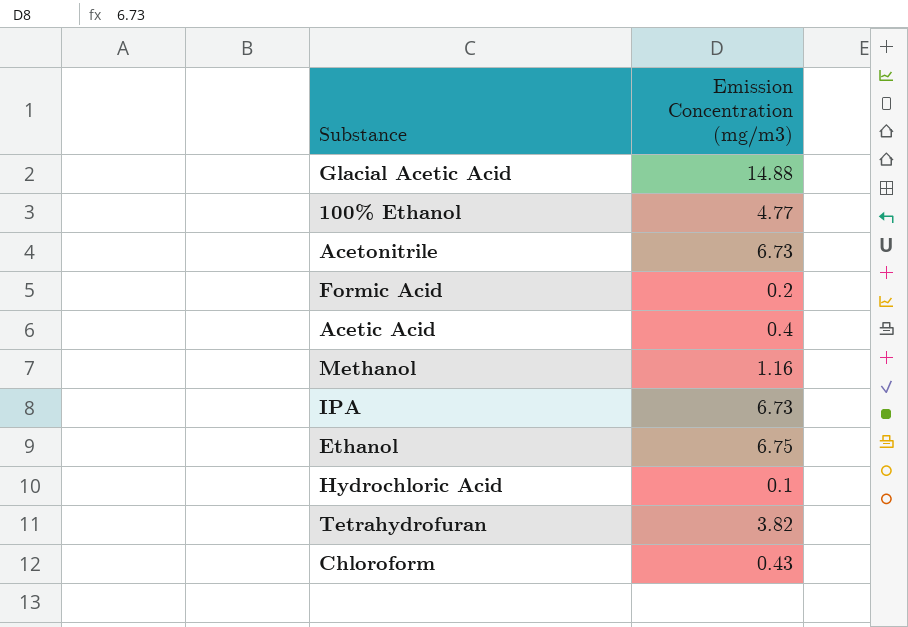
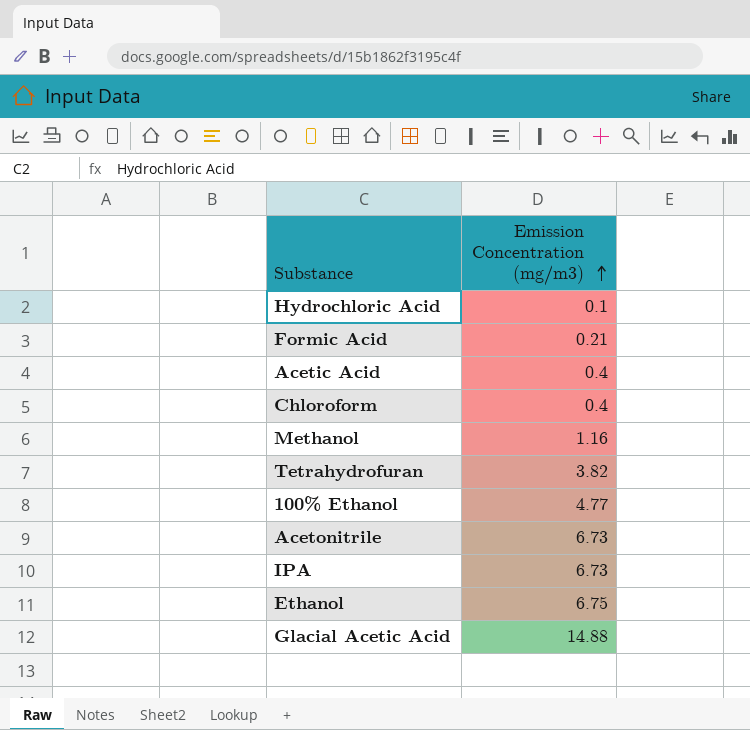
row order: none -> Emission Concentration (mg/m3) ascending
Formic Acid | Emission Concentration (mg/m3): 0.2 -> 0.21
Chloroform | Emission Concentration (mg/m3): 0.43 -> 0.4

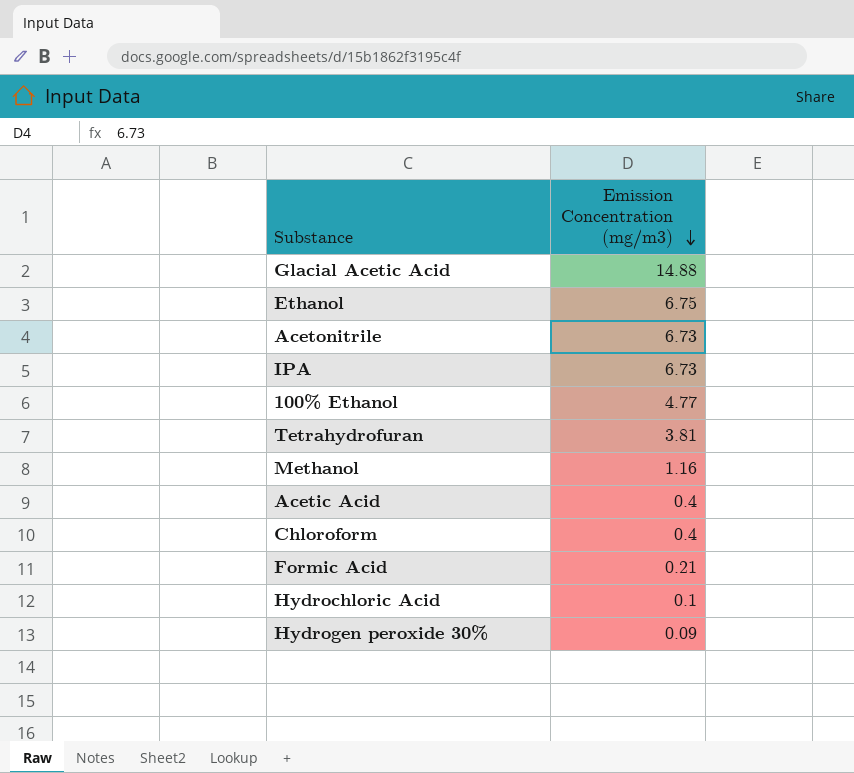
row order: Emission Concentration (mg/m3) ascending -> Emission Concentration (mg/m3) descending
Tetrahydrofuran | Emission Concentration (mg/m3): 3.82 -> 3.81
row Hydrogen peroxide 30%: none -> 0.09

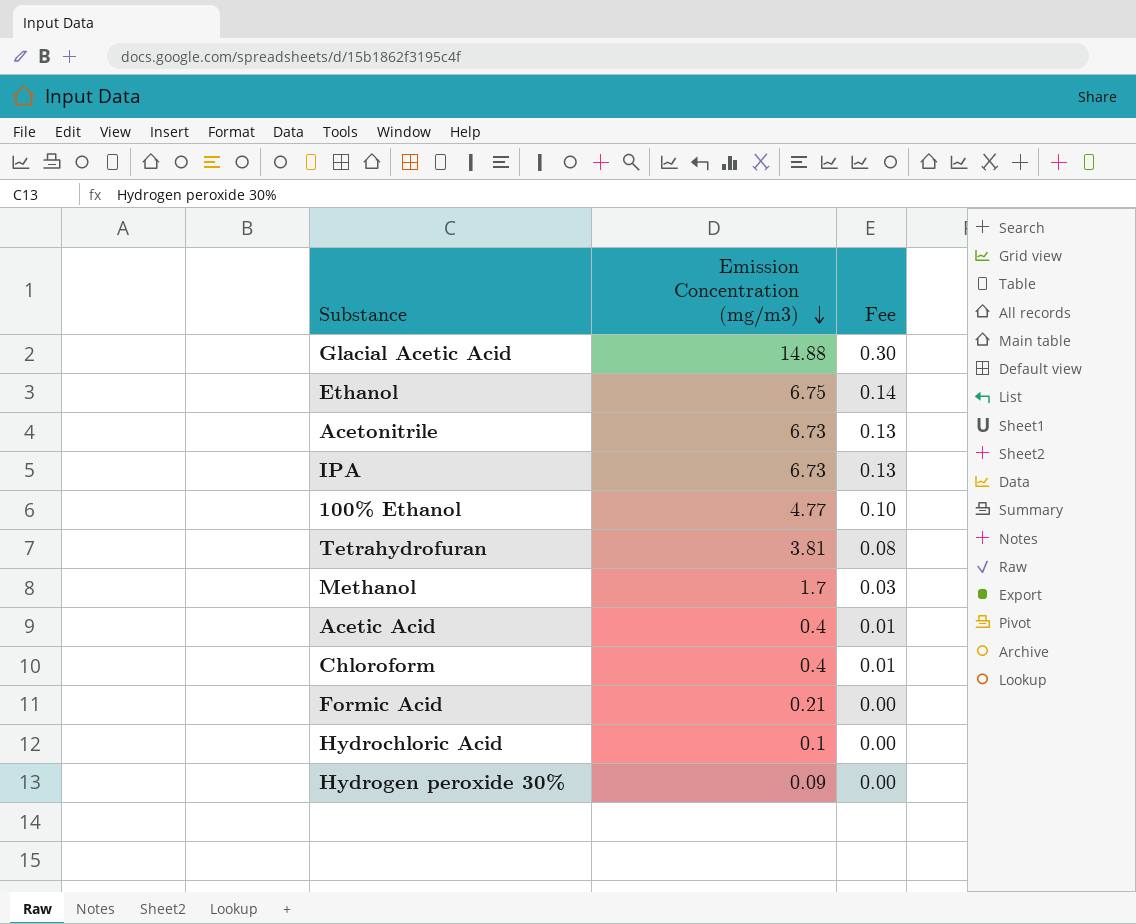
column Fee | formula: none -> [Emission Concentration (mg/m3)] * 0.02
Methanol | Emission Concentration (mg/m3): 1.16 -> 1.7

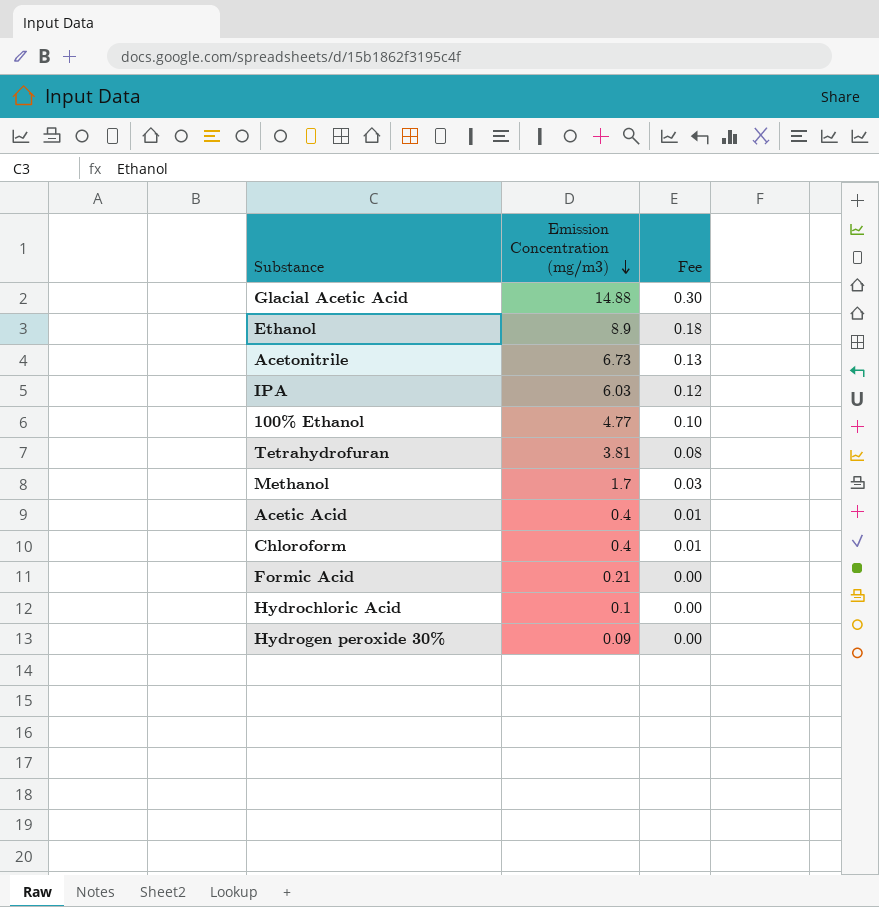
Ethanol | Emission Concentration (mg/m3): 6.75 -> 8.9
Ethanol | Fee: 0.14 -> 0.18
IPA | Emission Concentration (mg/m3): 6.73 -> 6.03
IPA | Fee: 0.13 -> 0.12

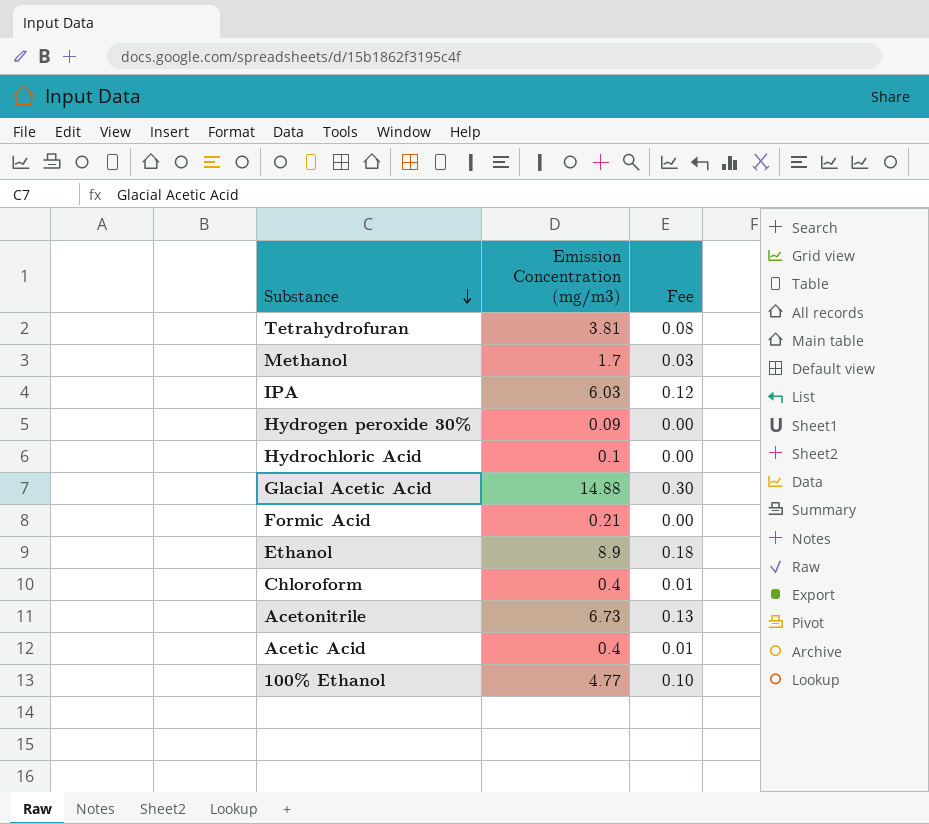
row order: Emission Concentration (mg/m3) descending -> Substance descending

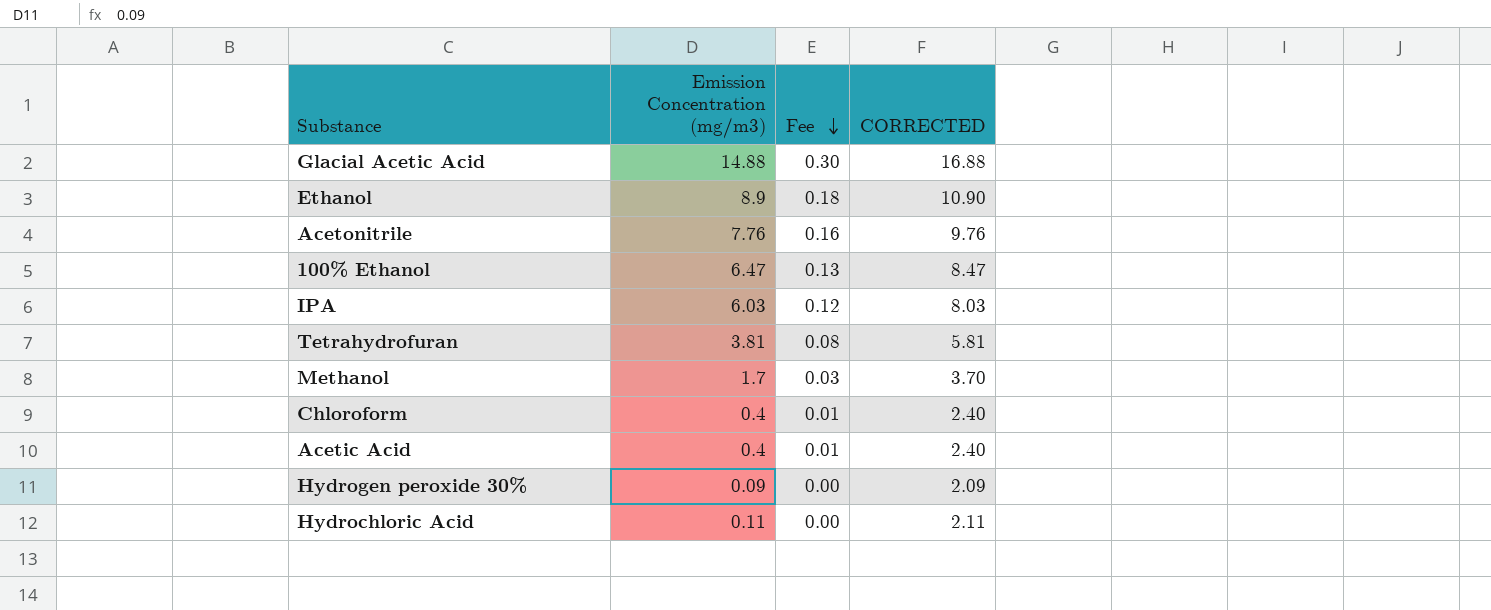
row order: Substance descending -> Fee descending
column CORRECTED | formula: none -> [Emission Concentration (mg/m3)] + 2
row Formic Acid: 0.21 | 0.00 -> none
Acetonitrile | Emission Concentration (mg/m3): 6.73 -> 7.76
Acetonitrile | Fee: 0.13 -> 0.16
100% Ethanol | Emission Concentration (mg/m3): 4.77 -> 6.47
100% Ethanol | Fee: 0.10 -> 0.13
Hydrochloric Acid | Emission Concentration (mg/m3): 0.1 -> 0.11

